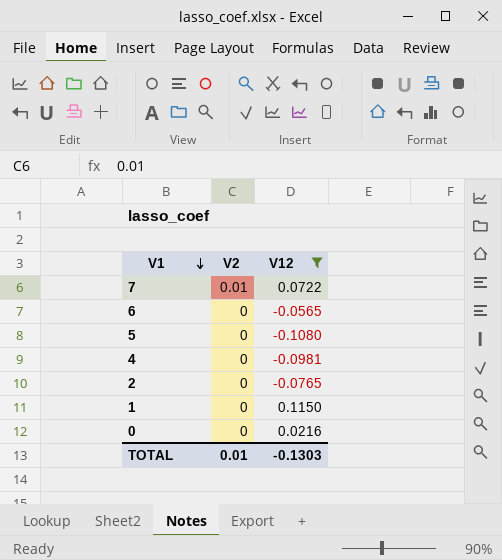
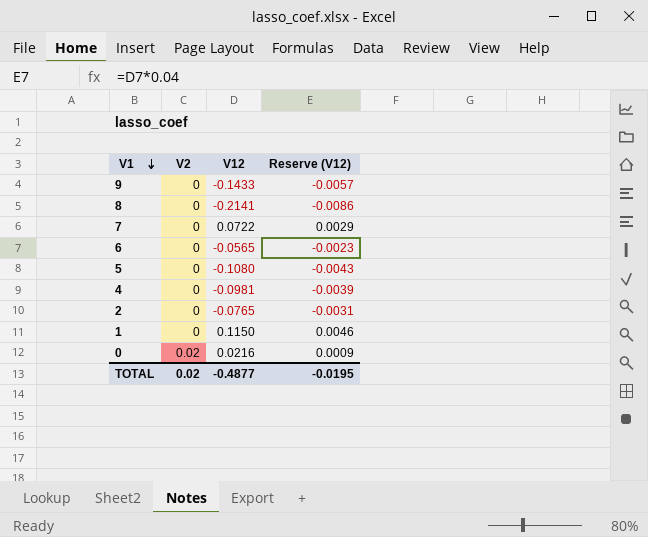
filter: V12 >= -0.1080 -> none
column Reserve (V12) | formula: none -> [V12] * 0.04
7 | V2: 0.01 -> 0
0 | V2: 0 -> 0.02
TOTAL | V2: 0.01 -> 0.02
TOTAL | V12: -0.1303 -> -0.4877

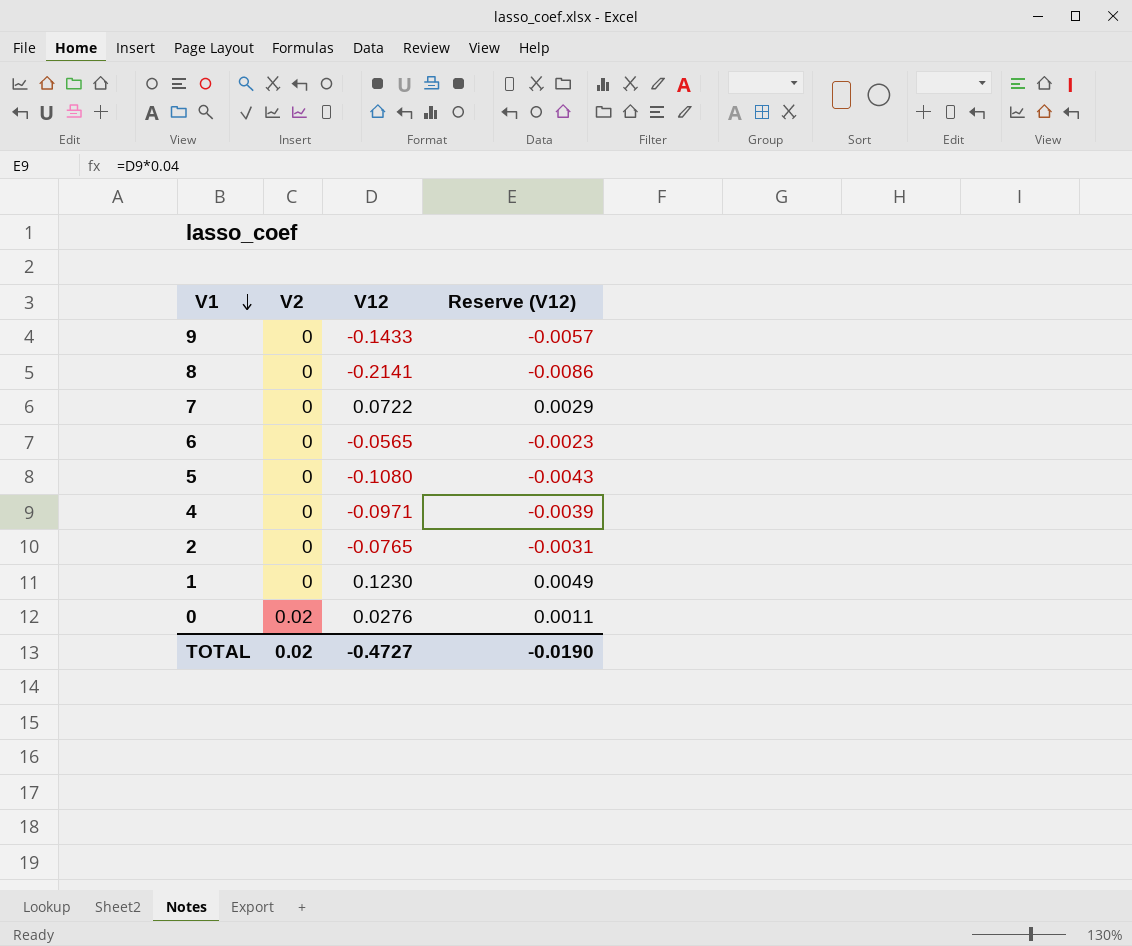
4 | V12: -0.0981 -> -0.0971
1 | V12: 0.1150 -> 0.1230
1 | Reserve (V12): 0.0046 -> 0.0049
0 | V12: 0.0216 -> 0.0276
0 | Reserve (V12): 0.0009 -> 0.0011
TOTAL | V12: -0.4877 -> -0.4727
TOTAL | Reserve (V12): -0.0195 -> -0.0190

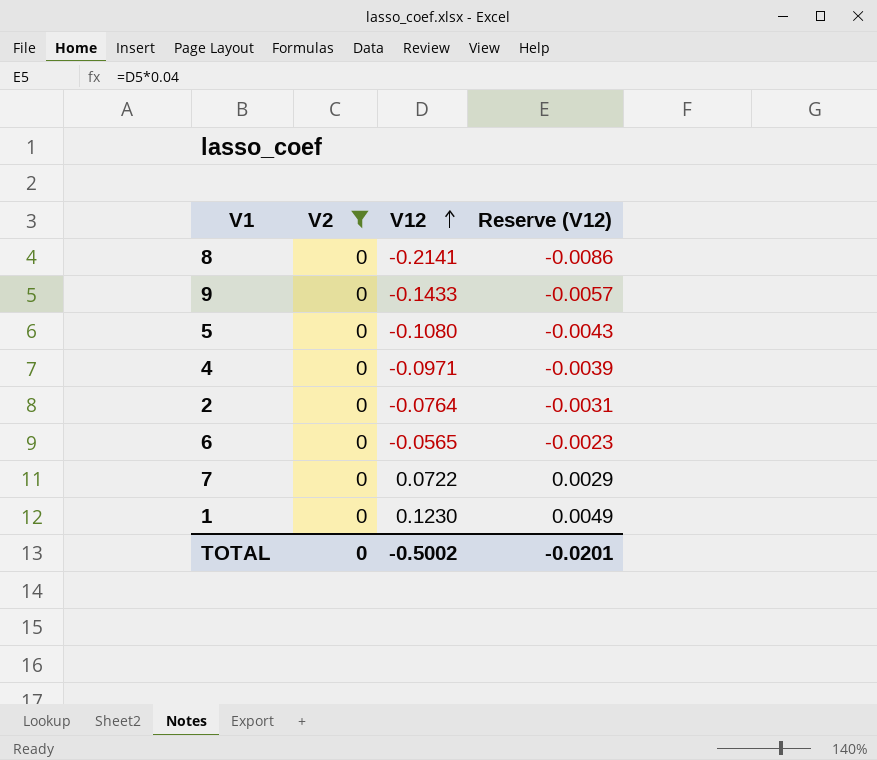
filter: none -> V2 = 0
row order: V1 descending -> V12 ascending
2 | V12: -0.0765 -> -0.0764
TOTAL | V2: 0.02 -> 0
TOTAL | V12: -0.4727 -> -0.5002
TOTAL | Reserve (V12): -0.0190 -> -0.0201

